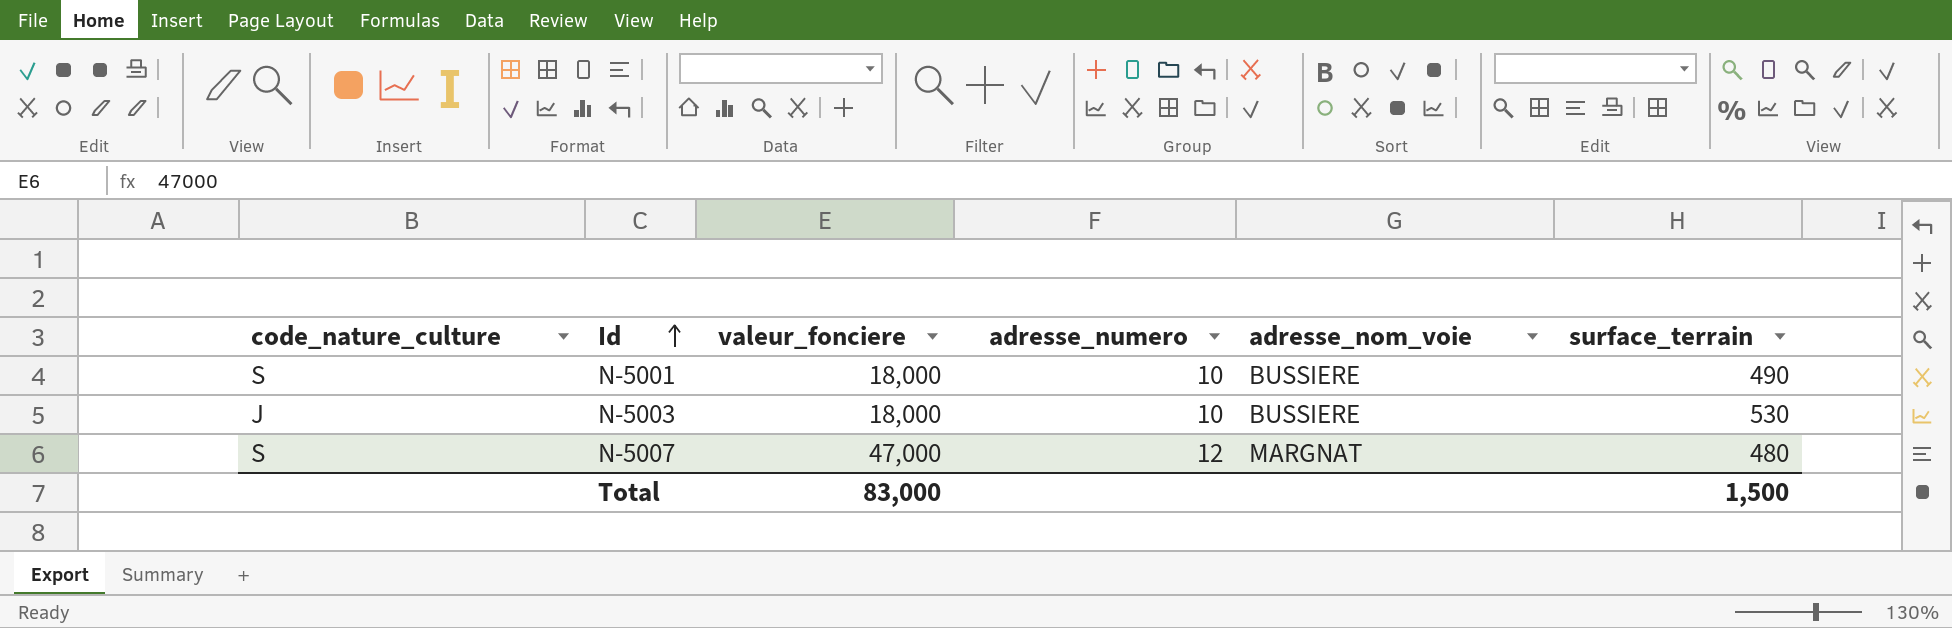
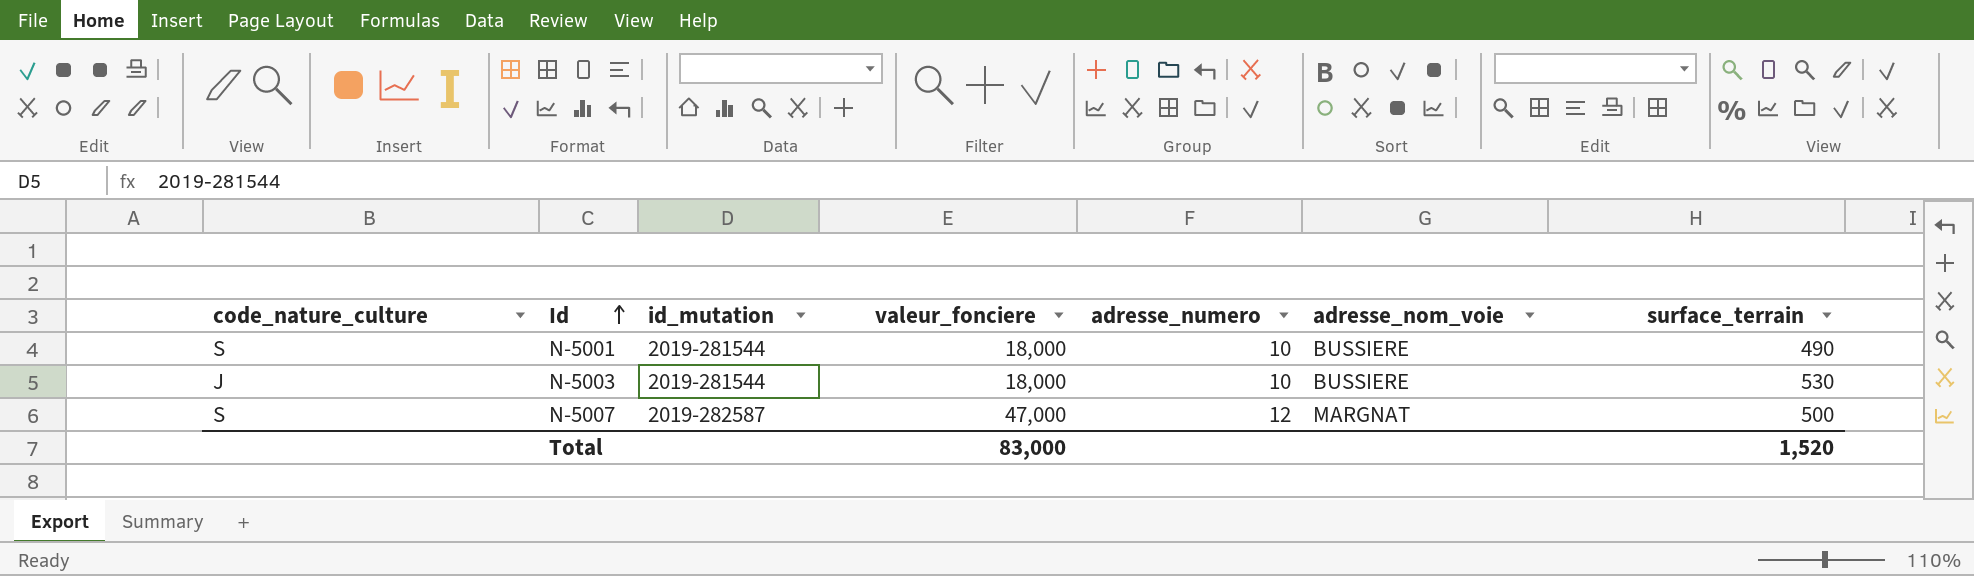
column id_mutation | position: none -> 3
N-5007 | surface_terrain: 480 -> 500
Total | surface_terrain: 1,500 -> 1,520

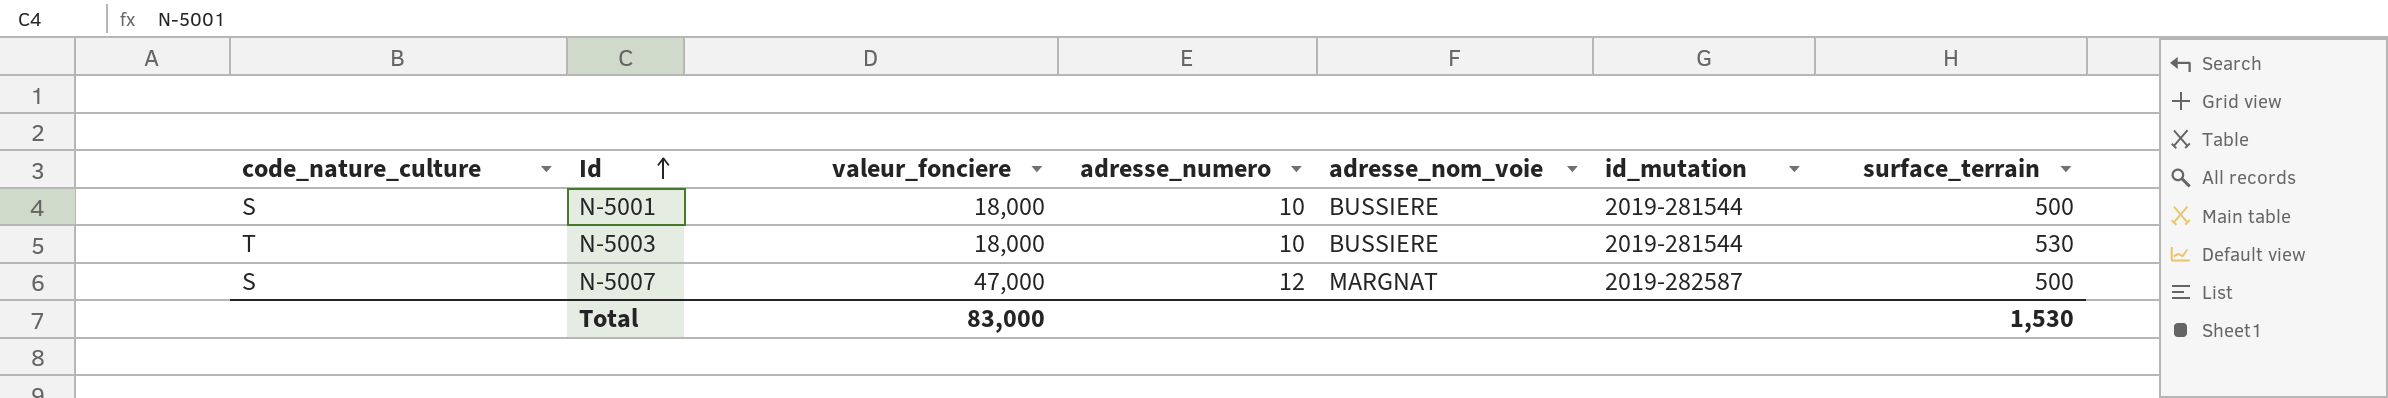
column id_mutation | position: 3 -> 6
N-5001 | surface_terrain: 490 -> 500
N-5003 | code_nature_culture: J -> T
Total | surface_terrain: 1,520 -> 1,530

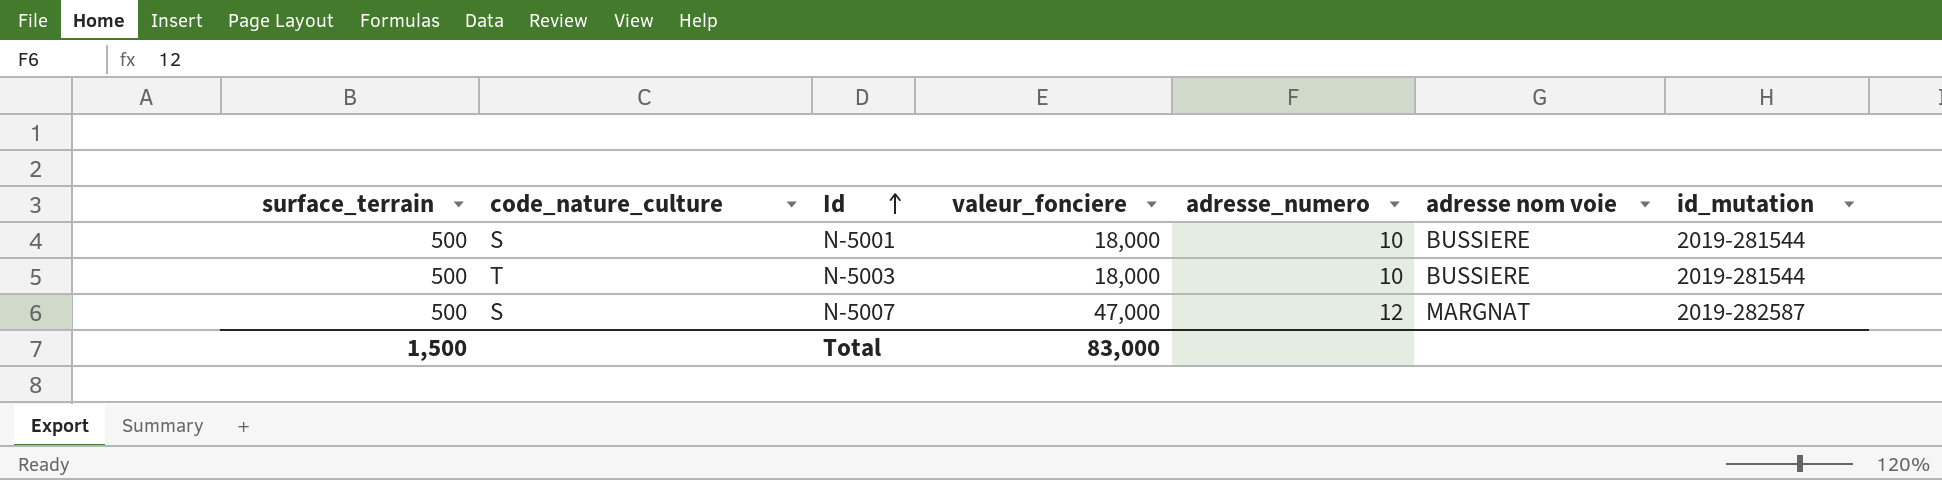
column surface_terrain | position: 7 -> 1
column name: adresse_nom_voie -> adresse nom voie
N-5003 | surface_terrain: 530 -> 500
Total | surface_terrain: 1,530 -> 1,500

